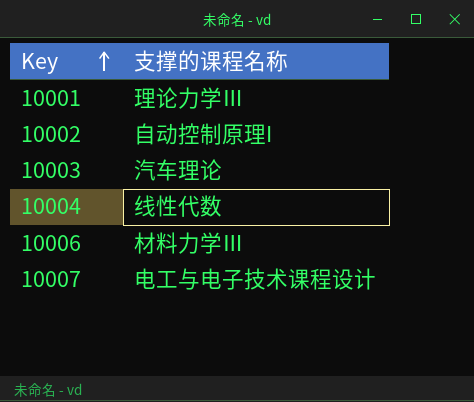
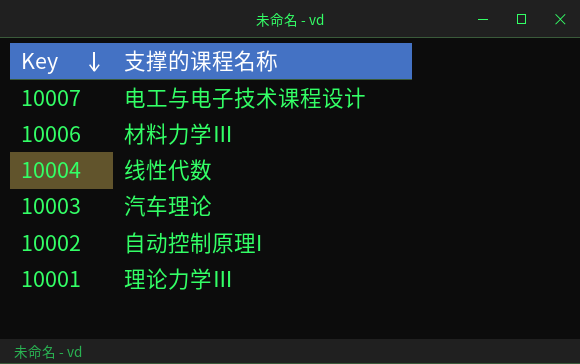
row order: Key ascending -> Key descending

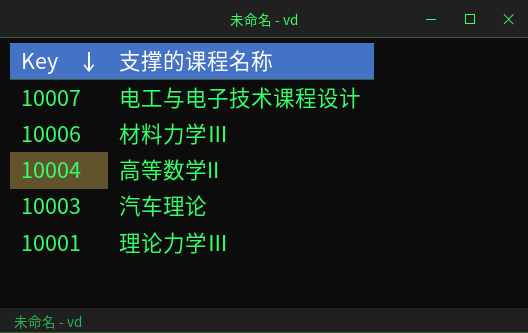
row 10002: 自动控制原理I -> none
10004 | 支撑的课程名称: 线性代数 -> 高等数学II

